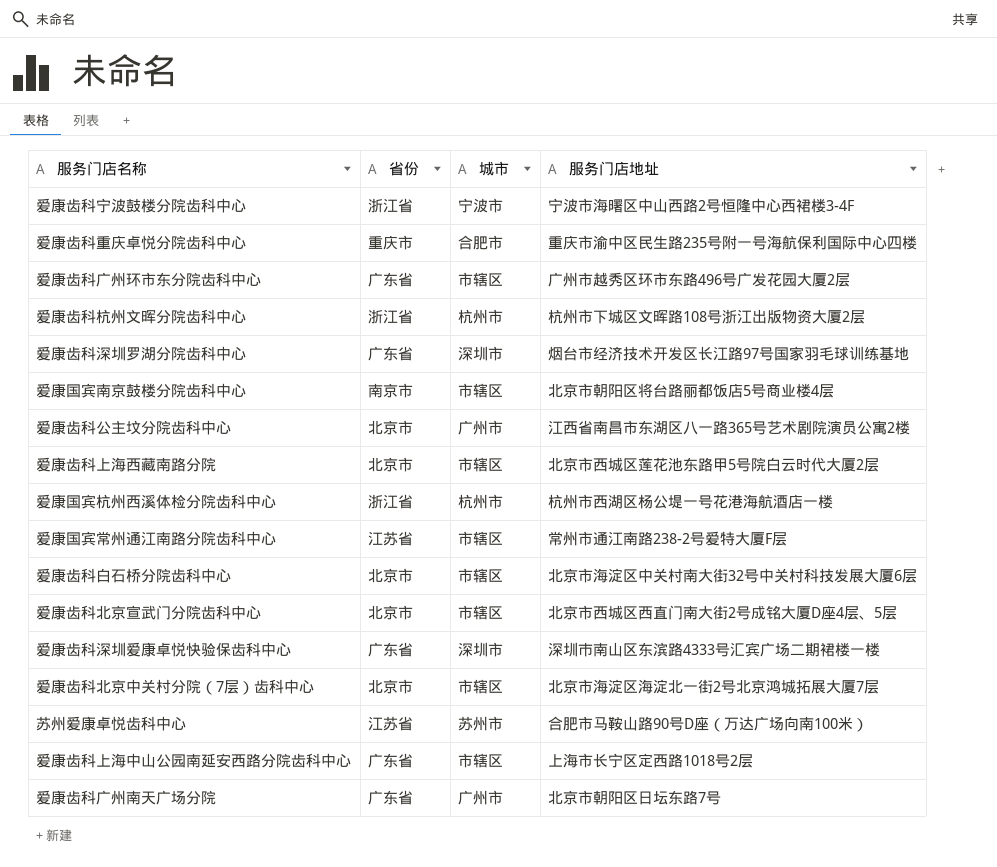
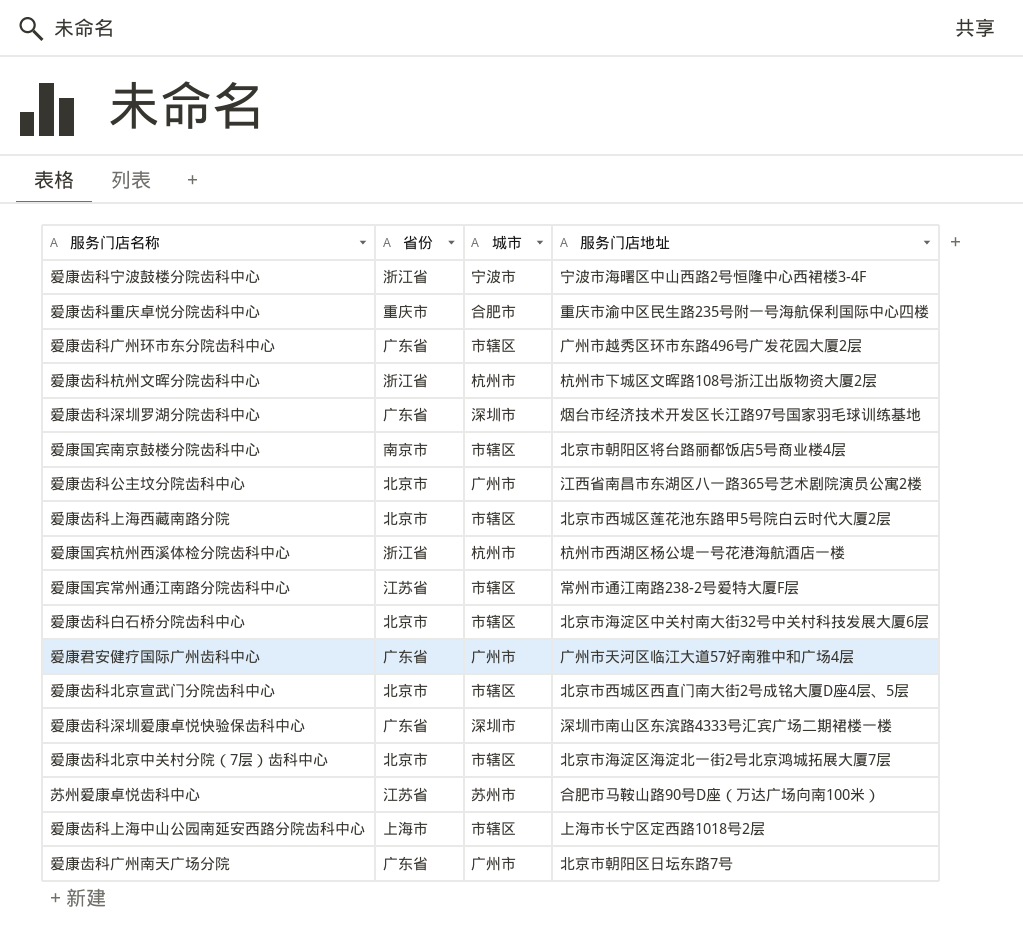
row 爱康君安健疗国际广州齿科中心: none -> 广东省 | 广州市 | 广州市天河区临江大道57好南雅中和广场4层
爱康齿科上海中山公园南延安西路分院齿科中心 | 省份: 广东省 -> 上海市

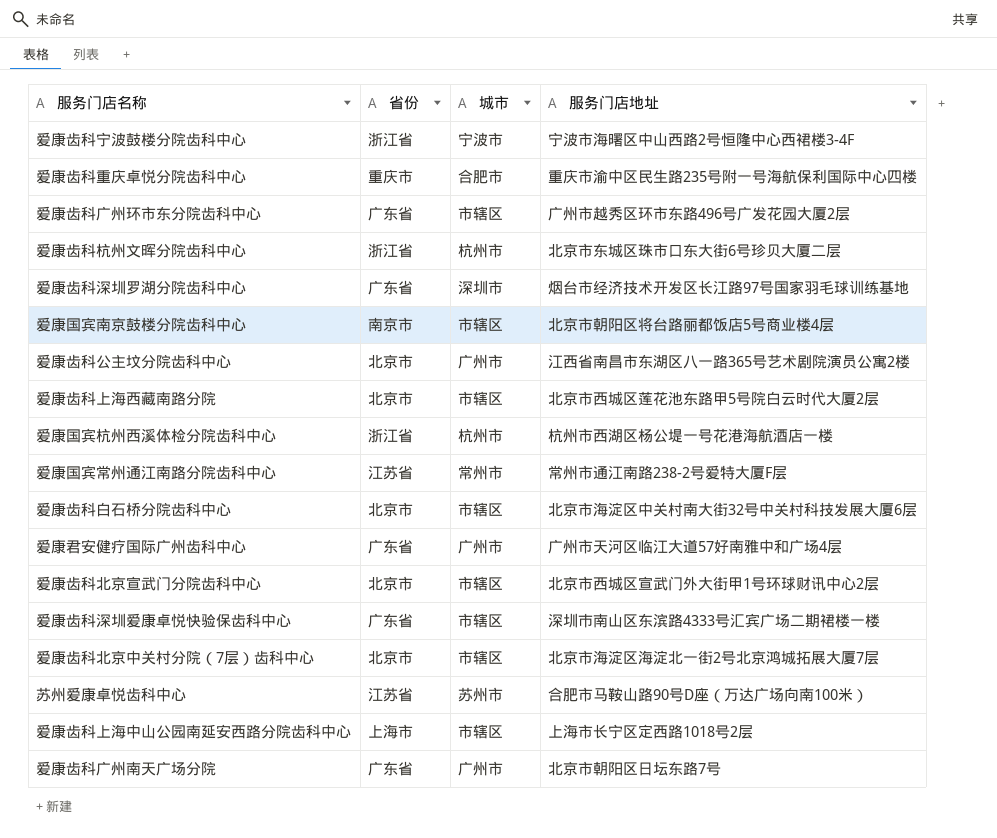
爱康齿科杭州文晖分院齿科中心 | 服务门店地址: 杭州市下城区文晖路108号浙江出版物资大厦2层 -> 北京市东城区珠市口东大街6号珍贝大厦二层
爱康国宾常州通江南路分院齿科中心 | 城市: 市辖区 -> 常州市
爱康齿科北京宣武门分院齿科中心 | 服务门店地址: 北京市西城区西直门南大街2号成铭大厦D座4层、5层 -> 北京市西城区宣武门外大街甲1号环球财讯中心2层
爱康齿科深圳爱康卓悦快验保齿科中心 | 城市: 深圳市 -> 市辖区

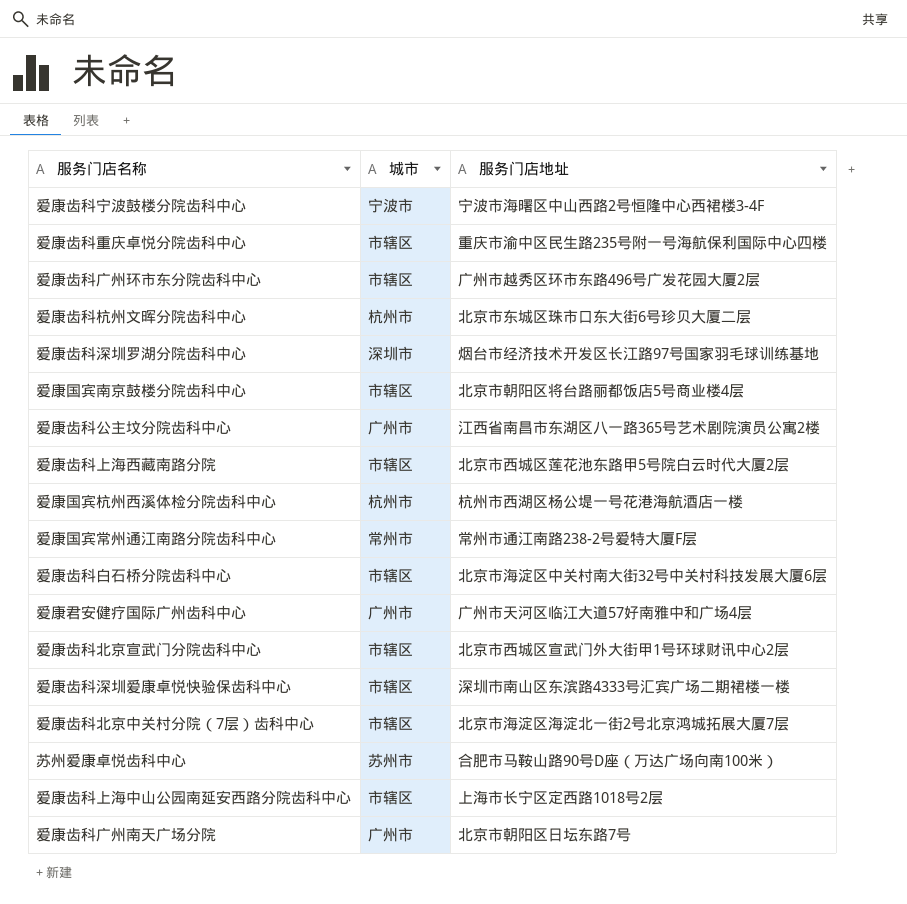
column 省份 | position: 2 -> none
爱康齿科重庆卓悦分院齿科中心 | 城市: 合肥市 -> 市辖区

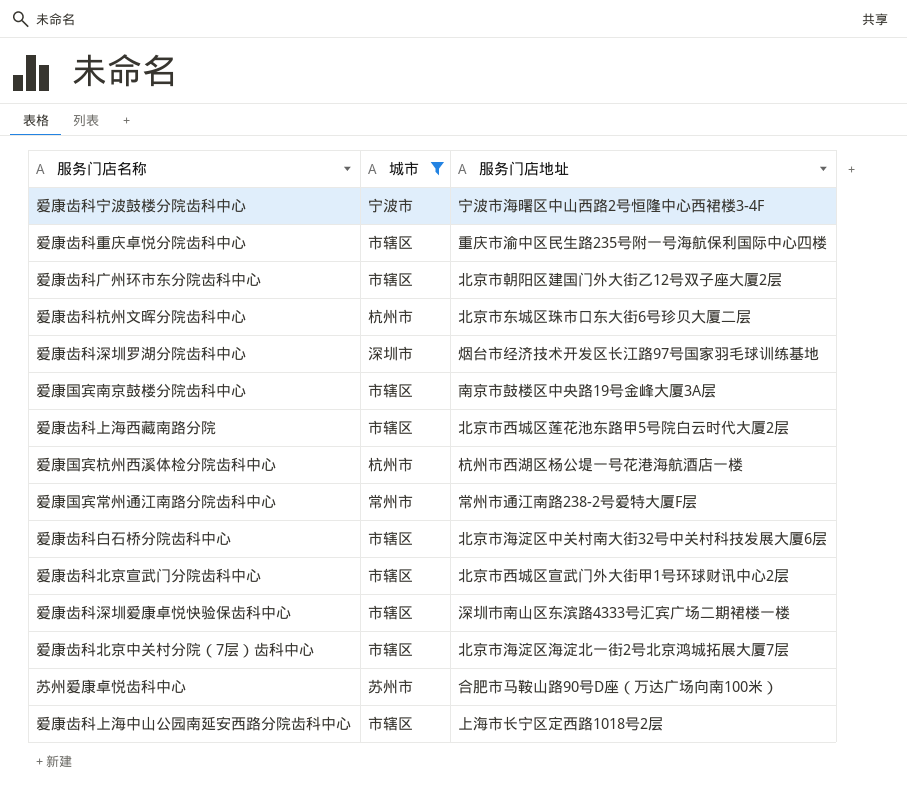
filter: none -> 城市 != 广州市
爱康齿科广州环市东分院齿科中心 | 服务门店地址: 广州市越秀区环市东路496号广发花园大厦2层 -> 北京市朝阳区建国门外大街乙12号双子座大厦2层
爱康国宾南京鼓楼分院齿科中心 | 服务门店地址: 北京市朝阳区将台路丽都饭店5号商业楼4层 -> 南京市鼓楼区中央路19号金峰大厦3A层

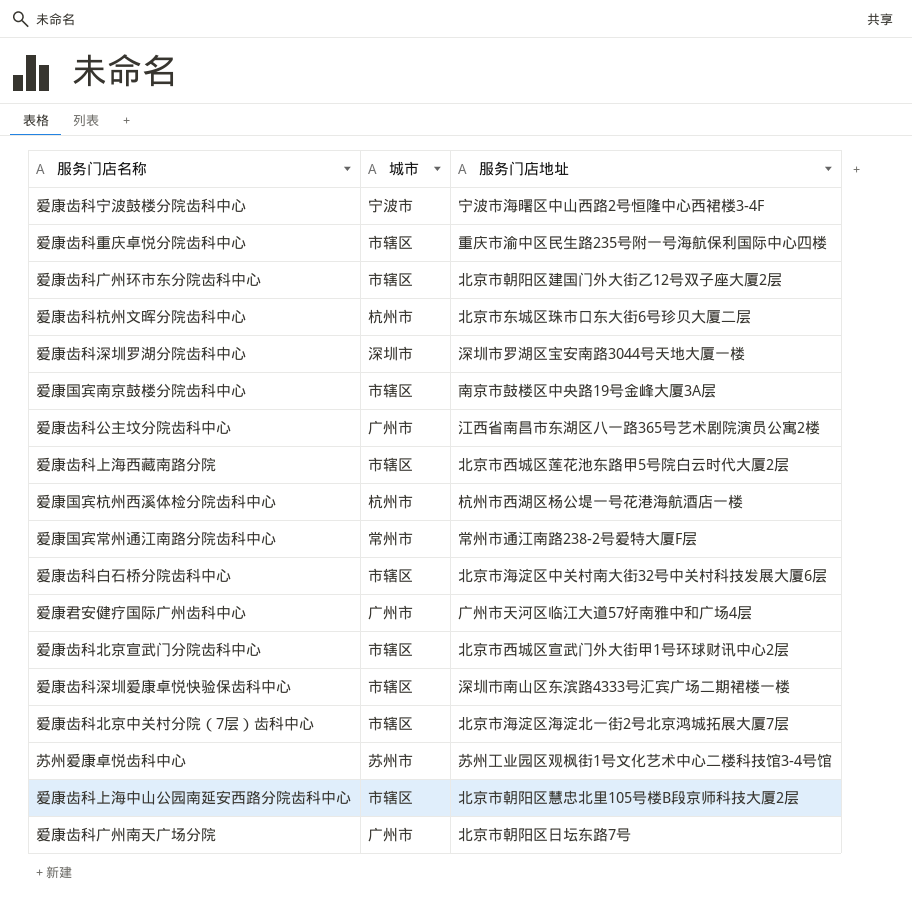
filter: 城市 != 广州市 -> none
爱康齿科深圳罗湖分院齿科中心 | 服务门店地址: 烟台市经济技术开发区长江路97号国家羽毛球训练基地 -> 深圳市罗湖区宝安南路3044号天地大厦一楼
苏州爱康卓悦齿科中心 | 服务门店地址: 合肥市马鞍山路90号D座（万达广场向南100米） -> 苏州工业园区观枫街1号文化艺术中心二楼科技馆3-4号馆
爱康齿科上海中山公园南延安西路分院齿科中心 | 服务门店地址: 上海市长宁区定西路1018号2层 -> 北京市朝阳区慧忠北里105号楼B段京师科技大厦2层

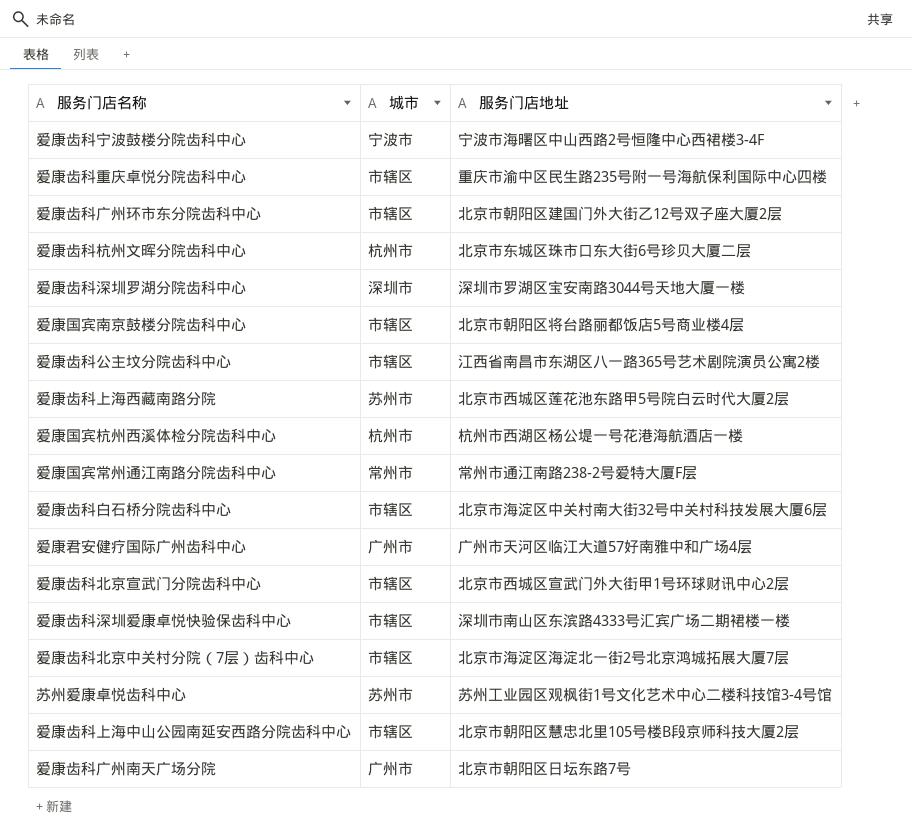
爱康国宾南京鼓楼分院齿科中心 | 服务门店地址: 南京市鼓楼区中央路19号金峰大厦3A层 -> 北京市朝阳区将台路丽都饭店5号商业楼4层
爱康齿科公主坟分院齿科中心 | 城市: 广州市 -> 市辖区
爱康齿科上海西藏南路分院 | 城市: 市辖区 -> 苏州市

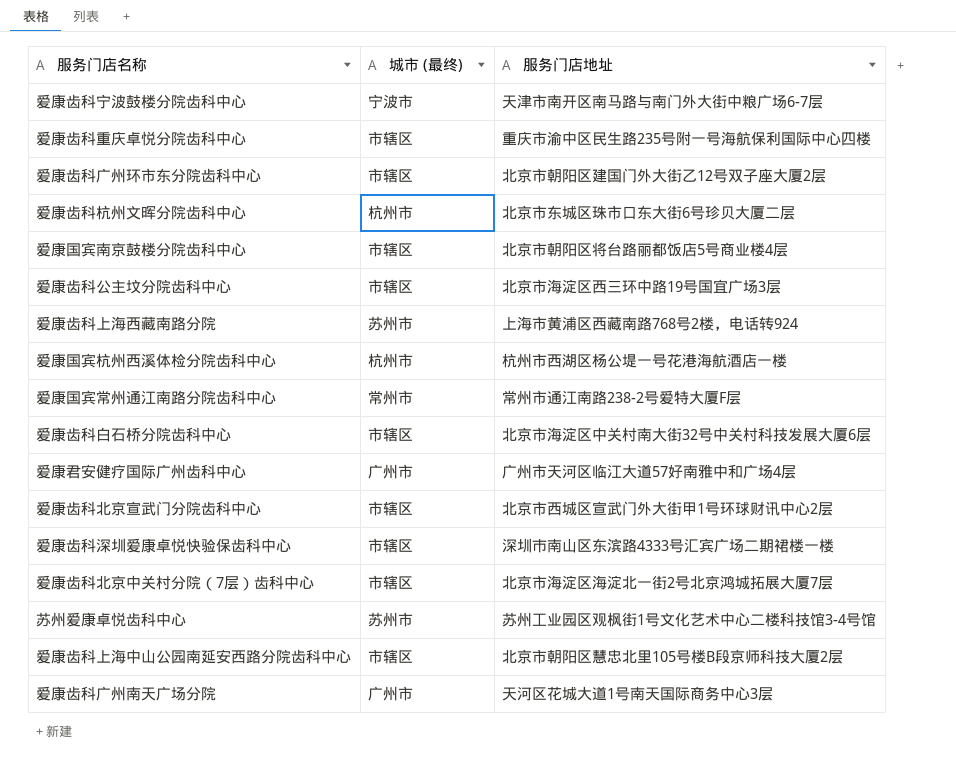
column name: 城市 -> 城市 (最终)
row 爱康齿科深圳罗湖分院齿科中心: 深圳市 | 深圳市罗湖区宝安南路3044号天地大厦一楼 -> none
爱康齿科宁波鼓楼分院齿科中心 | 服务门店地址: 宁波市海曙区中山西路2号恒隆中心西裙楼3-4F -> 天津市南开区南马路与南门外大街中粮广场6-7层
爱康齿科公主坟分院齿科中心 | 服务门店地址: 江西省南昌市东湖区八一路365号艺术剧院演员公寓2楼 -> 北京市海淀区西三环中路19号国宜广场3层
爱康齿科上海西藏南路分院 | 服务门店地址: 北京市西城区莲花池东路甲5号院白云时代大厦2层 -> 上海市黄浦区西藏南路768号2楼，电话转924
爱康齿科广州南天广场分院 | 服务门店地址: 北京市朝阳区日坛东路7号 -> 天河区花城大道1号南天国际商务中心3层

